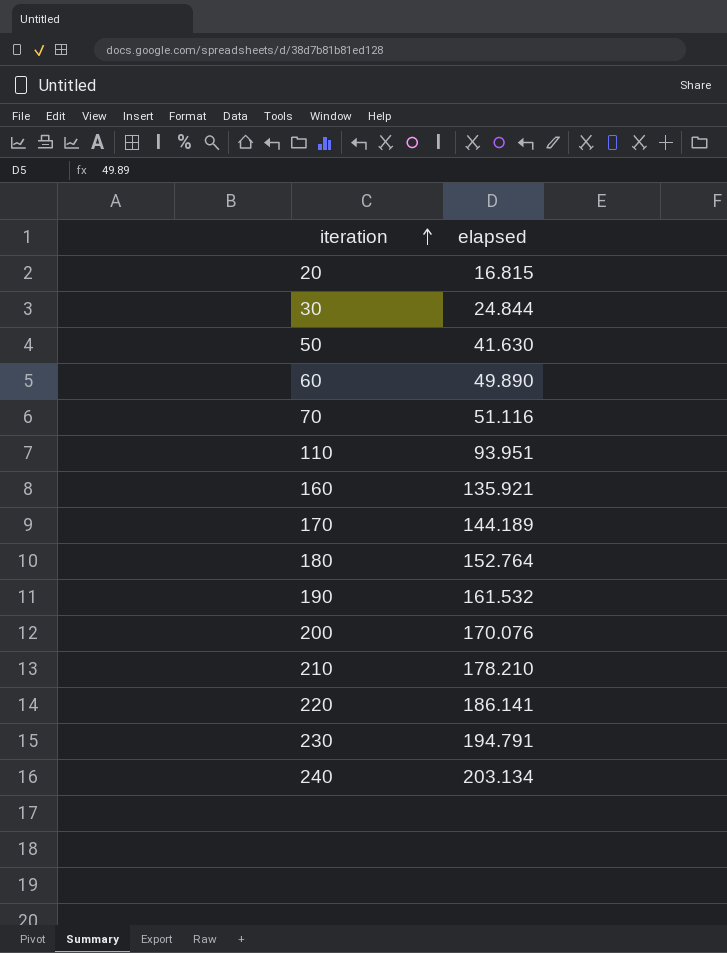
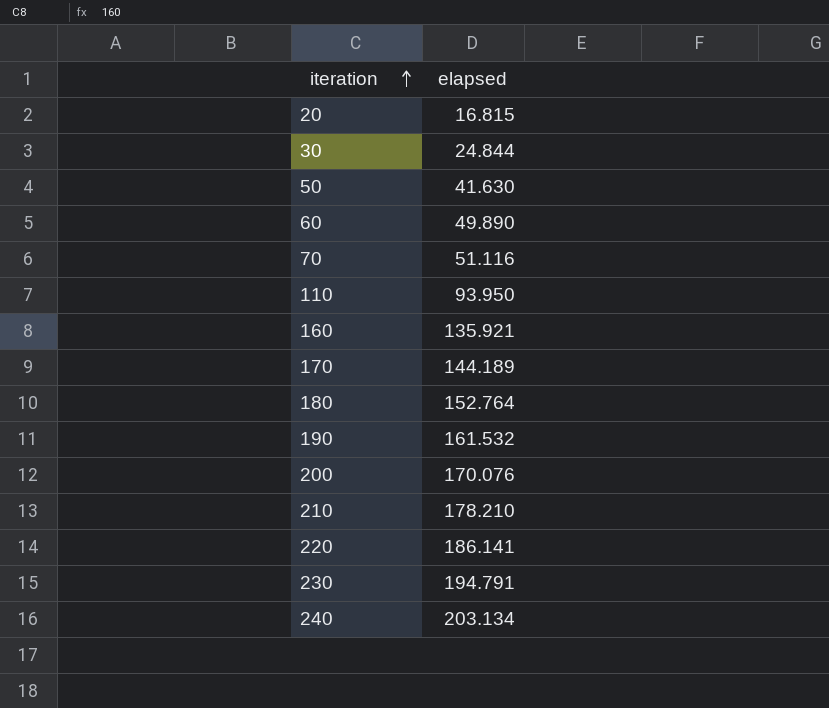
110 | elapsed: 93.951 -> 93.950

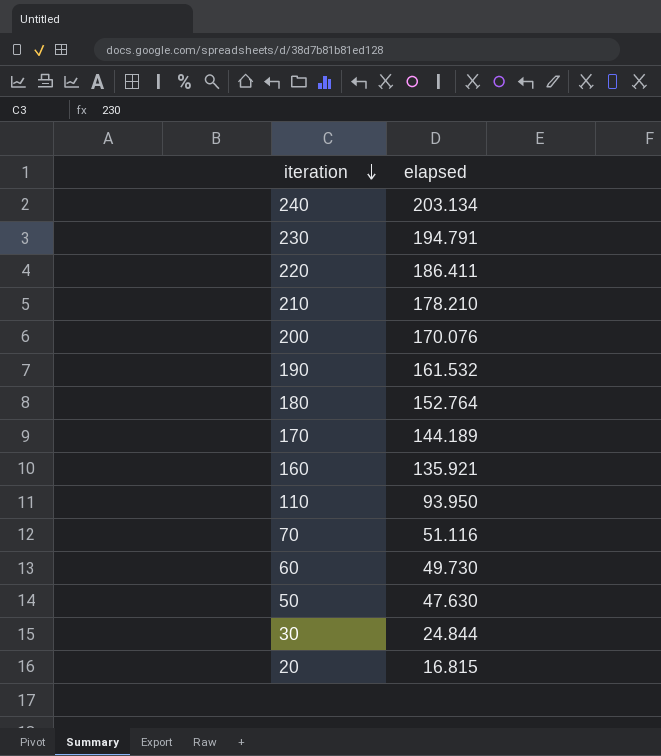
row order: iteration ascending -> iteration descending
220 | elapsed: 186.141 -> 186.411
60 | elapsed: 49.890 -> 49.730
50 | elapsed: 41.630 -> 47.630

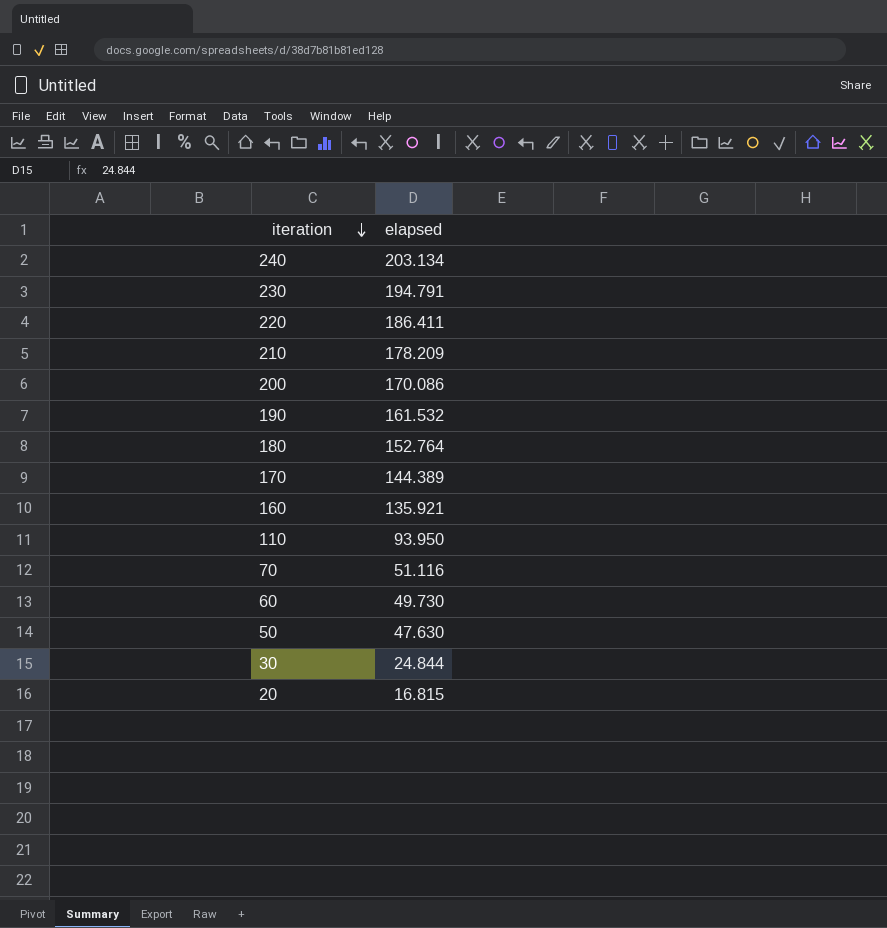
210 | elapsed: 178.210 -> 178.209
200 | elapsed: 170.076 -> 170.086
170 | elapsed: 144.189 -> 144.389

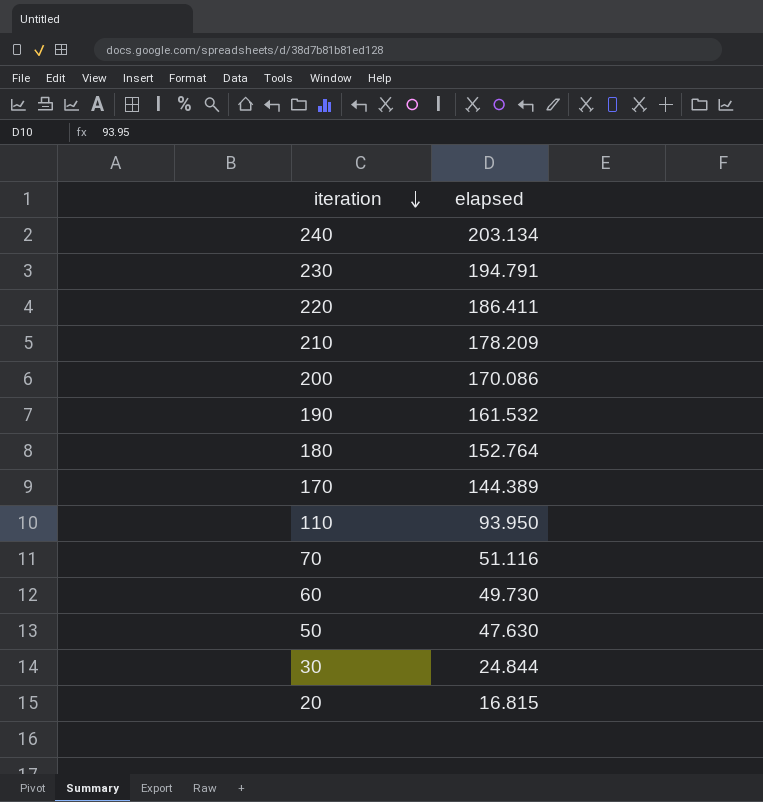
row 160: 135.921 -> none

